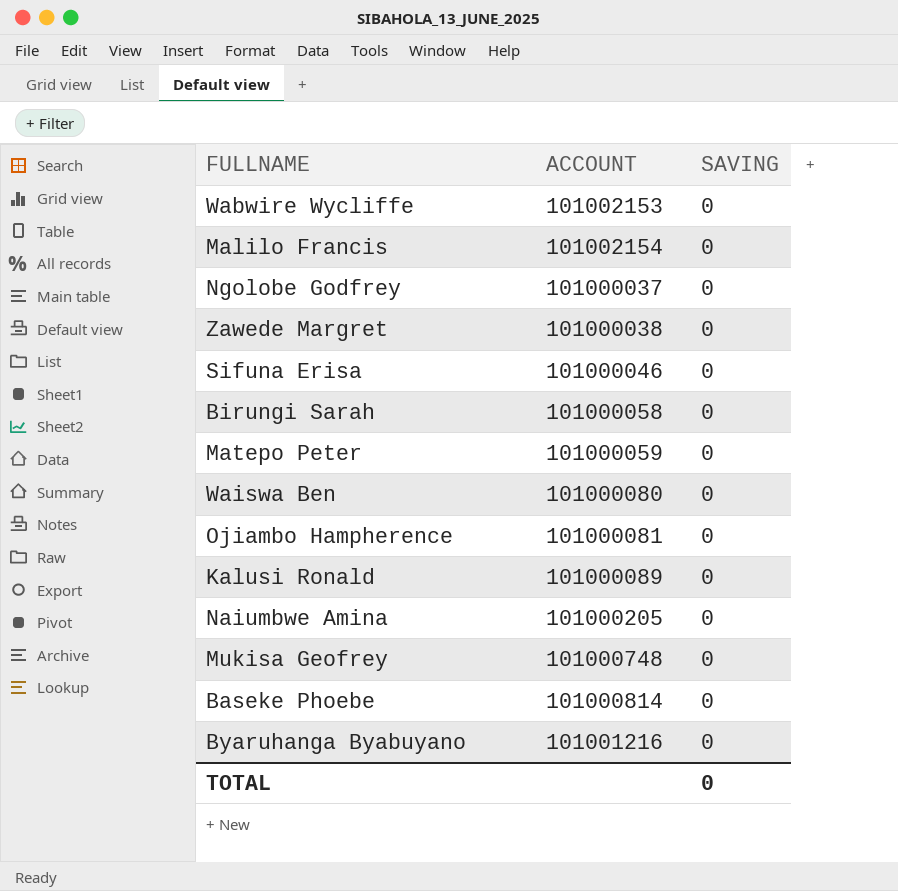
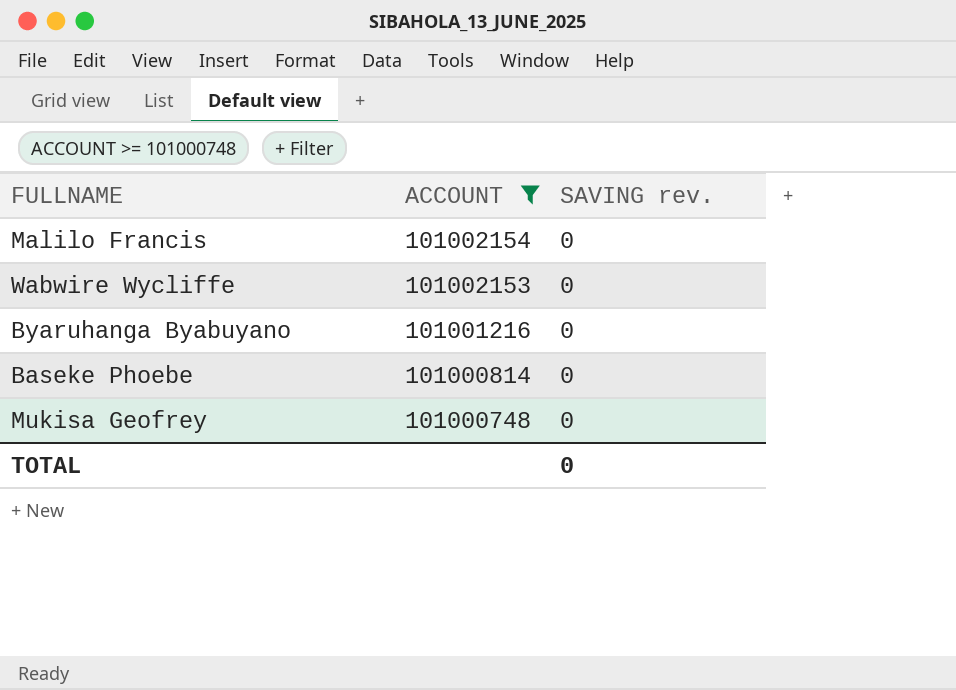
filter: none -> ACCOUNT >= 101000748
row order: none -> ACCOUNT descending
column name: SAVING -> SAVING rev.

